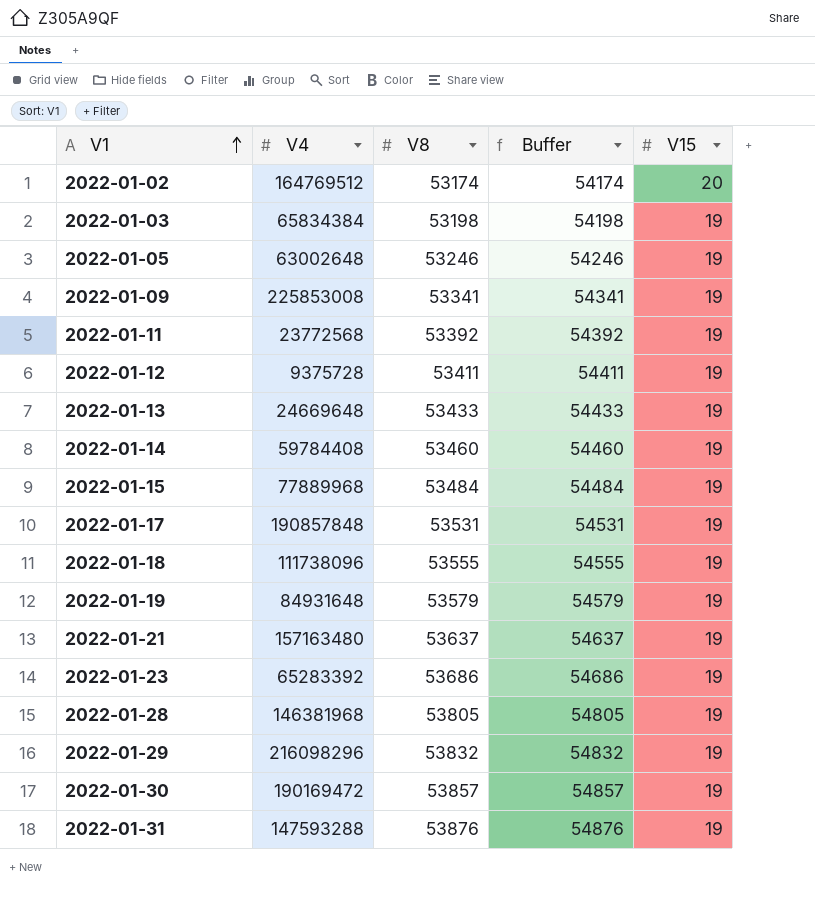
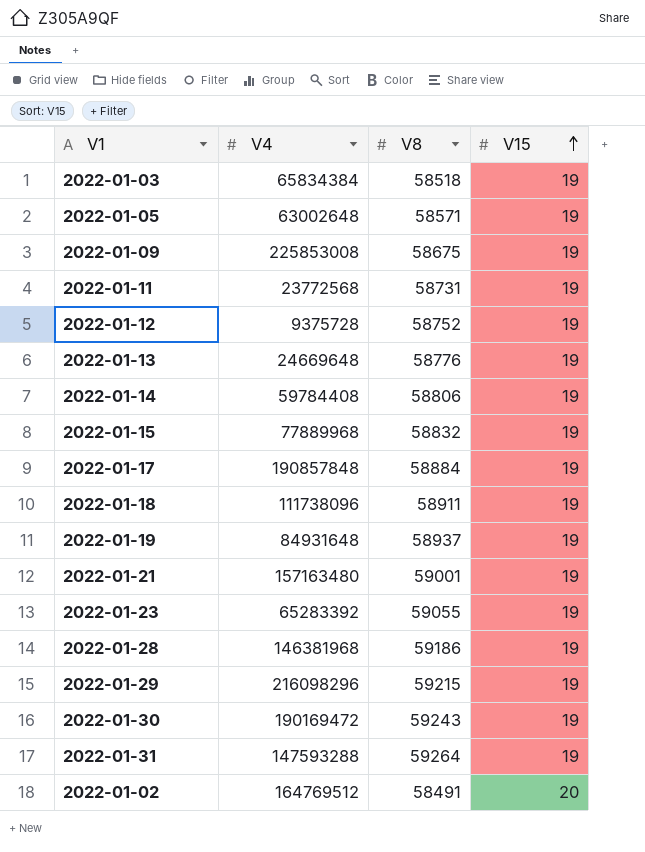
row order: V1 ascending -> V15 ascending
column Buffer | formula: [V8] + 1000 -> none
2022-01-03 | V8: 53198 -> 58518
2022-01-05 | V8: 53246 -> 58571
2022-01-09 | V8: 53341 -> 58675
2022-01-11 | V8: 53392 -> 58731
2022-01-12 | V8: 53411 -> 58752
2022-01-13 | V8: 53433 -> 58776
2022-01-14 | V8: 53460 -> 58806
2022-01-15 | V8: 53484 -> 58832
2022-01-17 | V8: 53531 -> 58884
2022-01-18 | V8: 53555 -> 58911
2022-01-19 | V8: 53579 -> 58937
2022-01-21 | V8: 53637 -> 59001
2022-01-23 | V8: 53686 -> 59055
2022-01-28 | V8: 53805 -> 59186
2022-01-29 | V8: 53832 -> 59215
2022-01-30 | V8: 53857 -> 59243
2022-01-31 | V8: 53876 -> 59264
2022-01-02 | V8: 53174 -> 58491

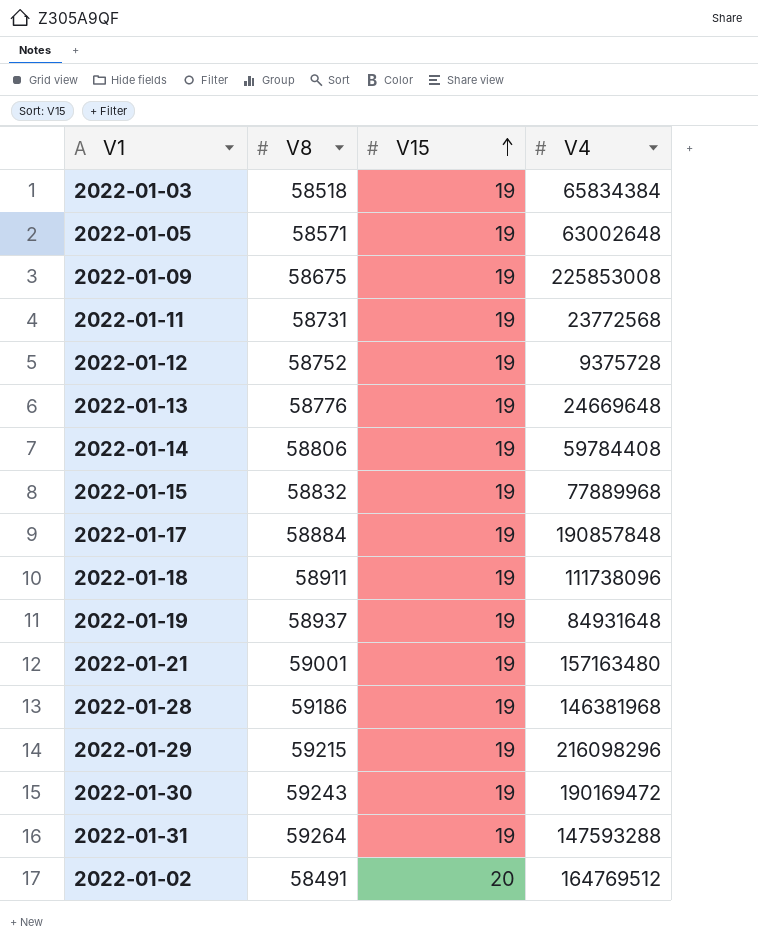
column V4 | position: 2 -> 4
row 2022-01-23: 65283392 | 59055 | 19 -> none

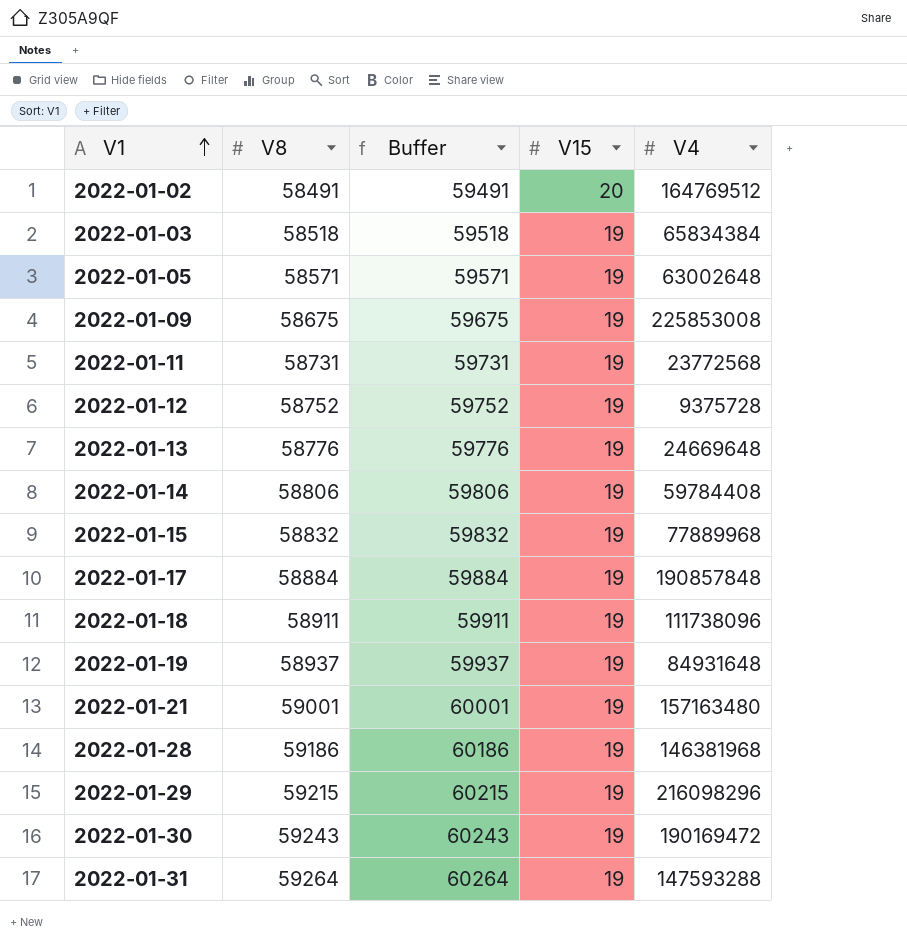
row order: V15 ascending -> V1 ascending
column Buffer | formula: none -> [V8] + 1000

